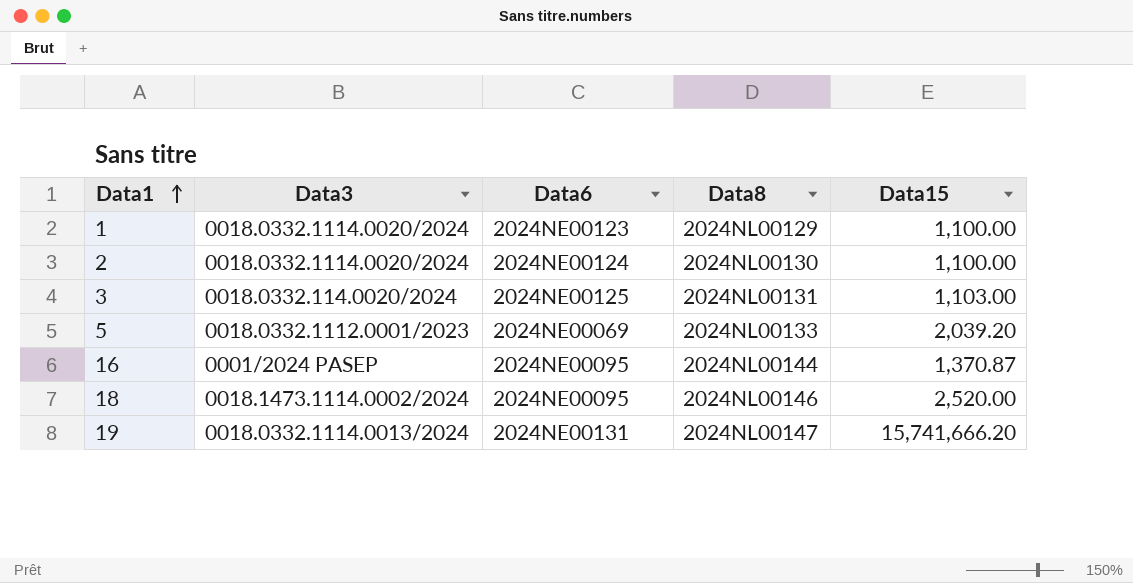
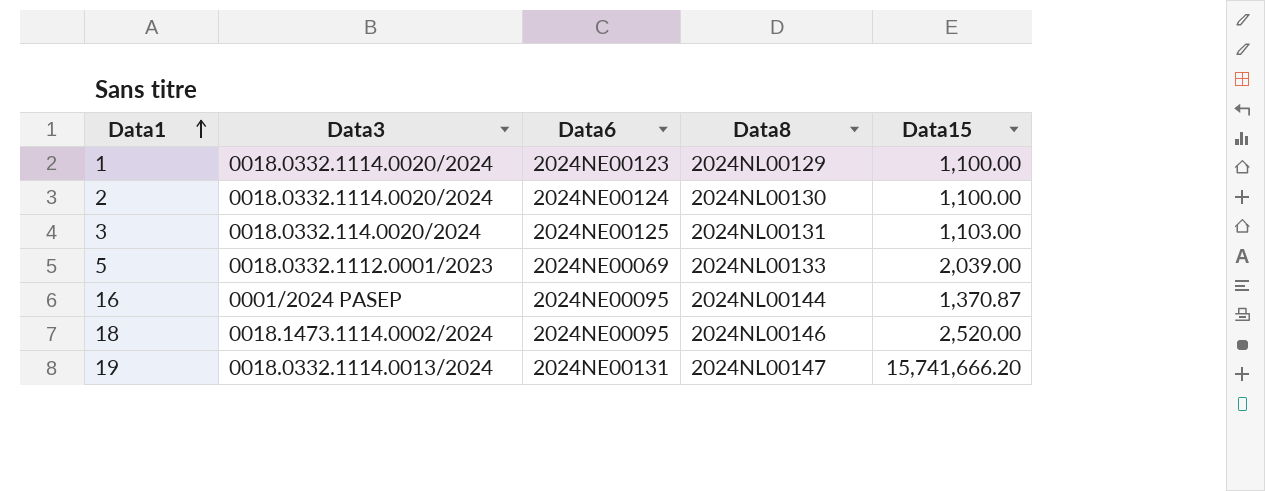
5 | Data15: 2,039.20 -> 2,039.00

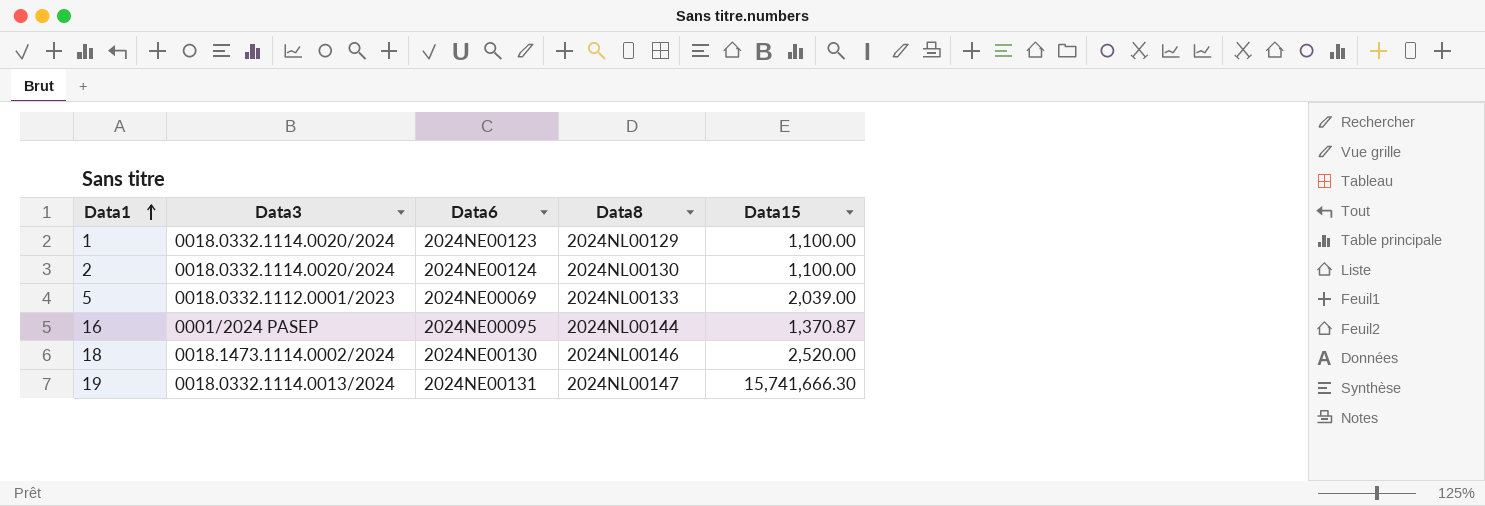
row 3: 0018.0332.114.0020/2024 | 2024NE00125 | 2024NL00131 | 1,103.00 -> none
18 | Data6: 2024NE00095 -> 2024NE00130
19 | Data15: 15,741,666.20 -> 15,741,666.30

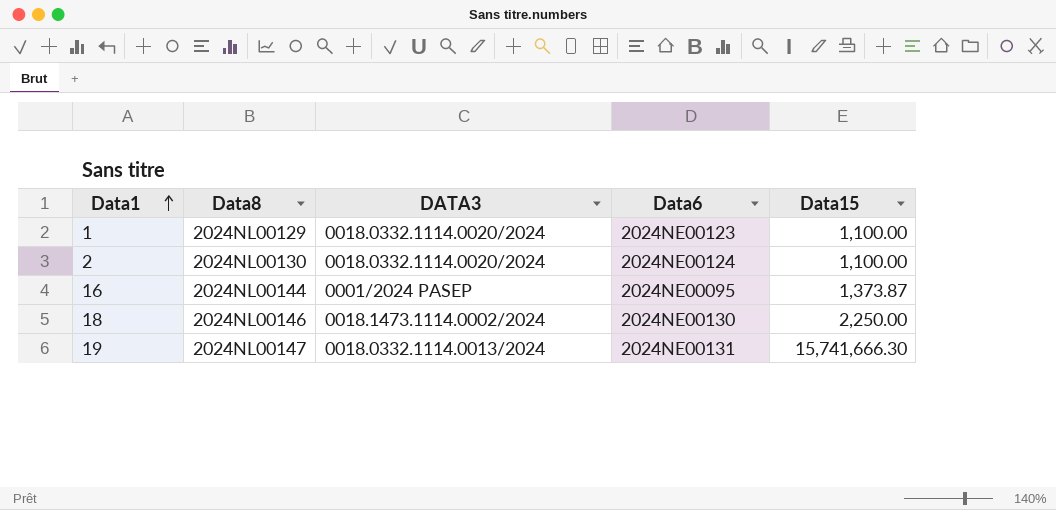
column Data8 | position: 4 -> 2
column name: Data3 -> DATA3
row 5: 0018.0332.1112.0001/2023 | 2024NE00069 | 2024NL00133 | 2,039.00 -> none
16 | Data15: 1,370.87 -> 1,373.87
18 | Data15: 2,520.00 -> 2,250.00

